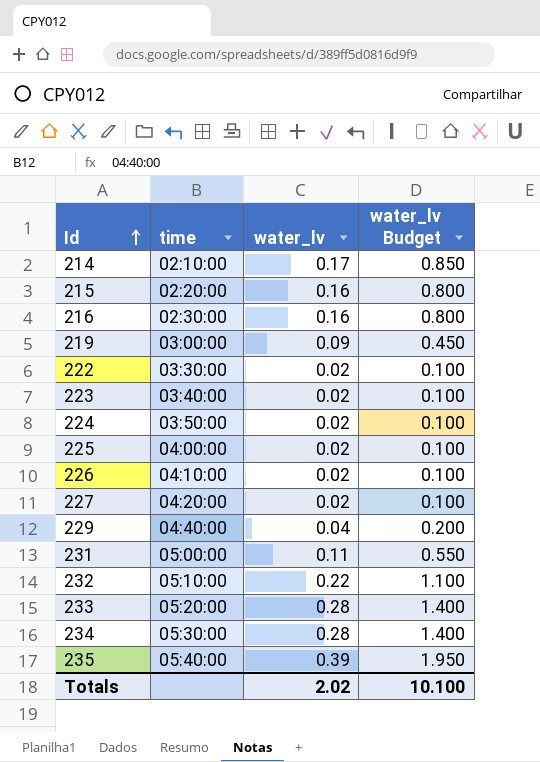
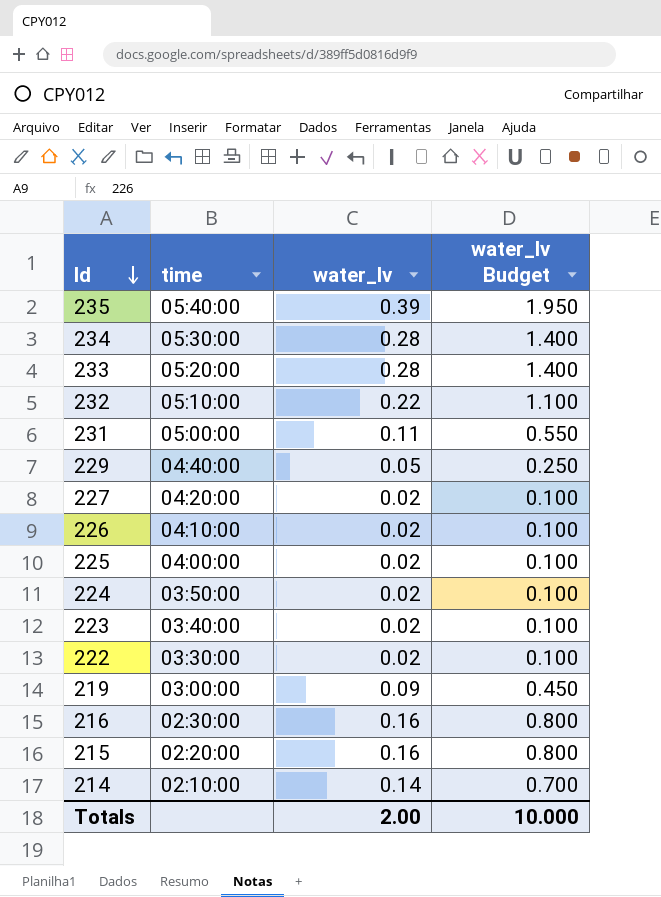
row order: Id ascending -> Id descending
229 | water_lv: 0.04 -> 0.05
229 | water_lv Budget: 0.200 -> 0.250
214 | water_lv: 0.17 -> 0.14
214 | water_lv Budget: 0.850 -> 0.700
Totals | water_lv: 2.02 -> 2.00
Totals | water_lv Budget: 10.100 -> 10.000

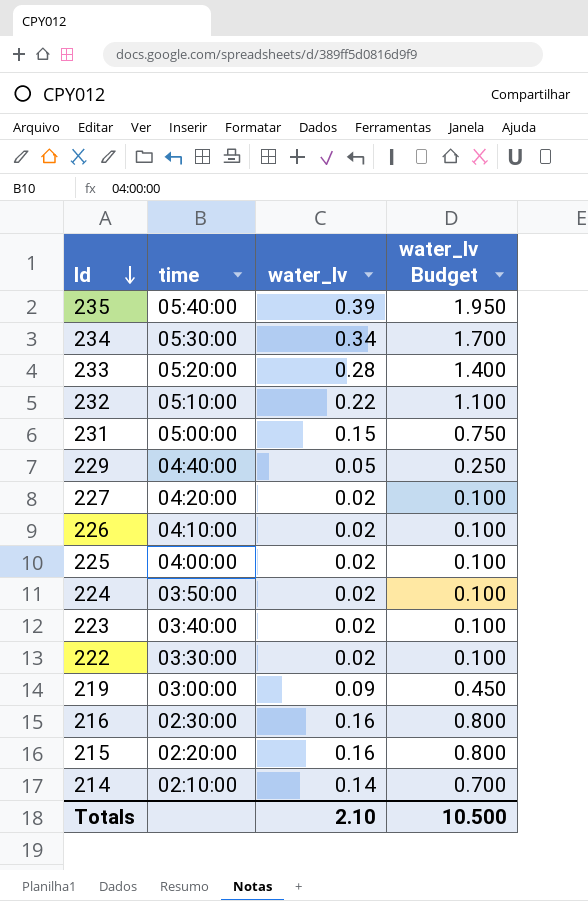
234 | water_lv: 0.28 -> 0.34
234 | water_lv Budget: 1.400 -> 1.700
231 | water_lv: 0.11 -> 0.15
231 | water_lv Budget: 0.550 -> 0.750
Totals | water_lv: 2.00 -> 2.10
Totals | water_lv Budget: 10.000 -> 10.500

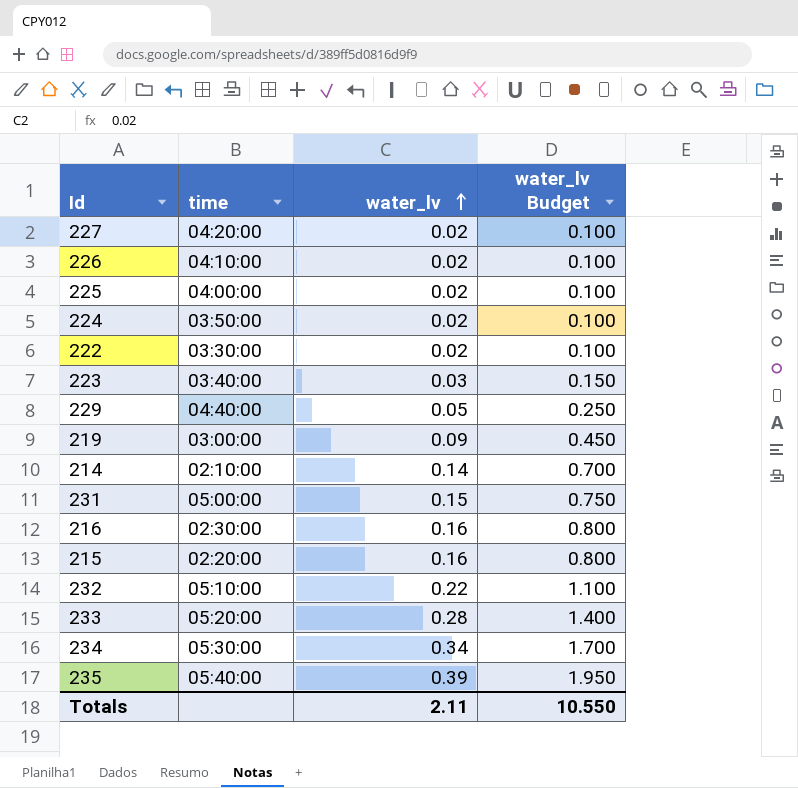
row order: Id descending -> water_lv ascending
223 | water_lv: 0.02 -> 0.03
223 | water_lv Budget: 0.100 -> 0.150
Totals | water_lv: 2.10 -> 2.11
Totals | water_lv Budget: 10.500 -> 10.550

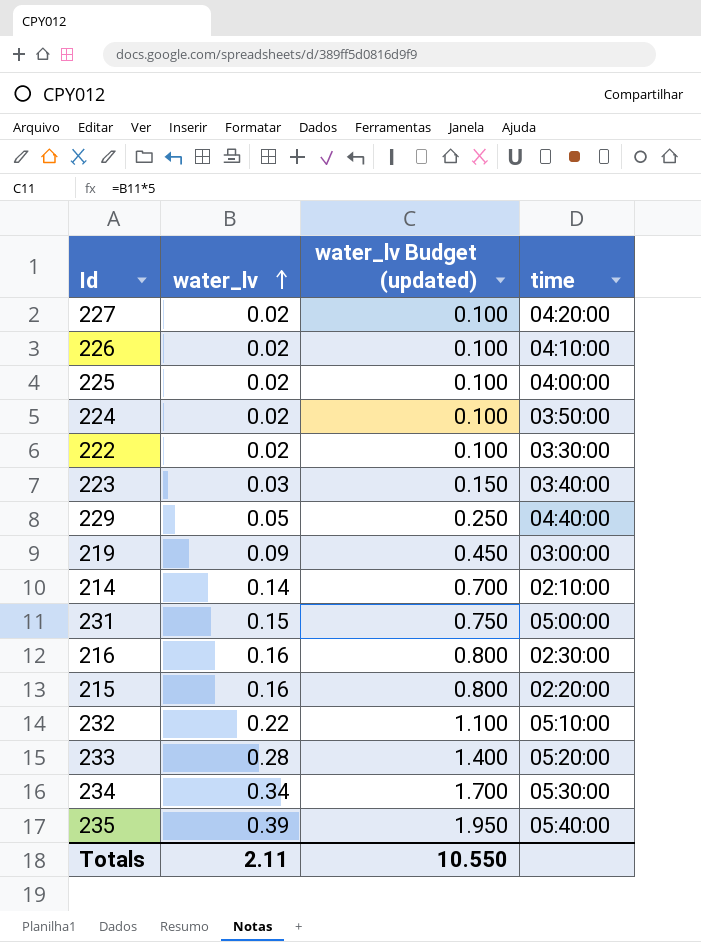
column name: water_lv Budget -> water_lv Budget (updated)
column time | position: 2 -> 4

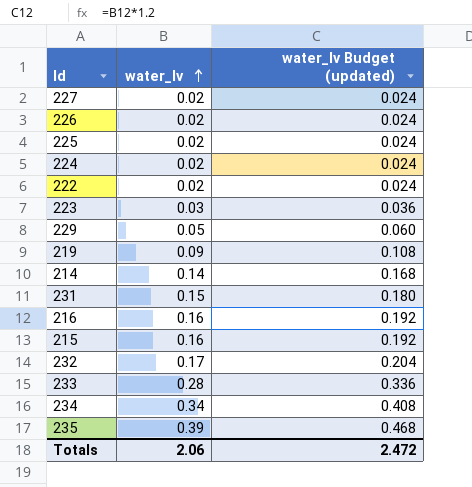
column time | position: 4 -> none
column water_lv Budget (updated) | formula: [water_lv] * 5 -> [water_lv] * 1.2
232 | water_lv: 0.22 -> 0.17
Totals | water_lv: 2.11 -> 2.06
Totals | water_lv Budget (updated): 10.550 -> 2.472

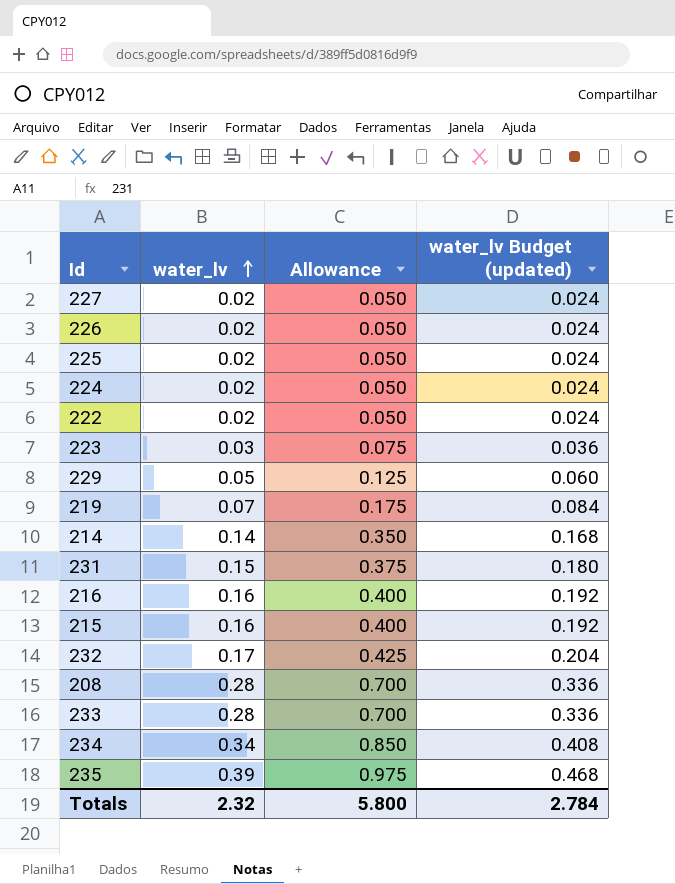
column Allowance | formula: none -> [water_lv] * 2.5
219 | water_lv: 0.09 -> 0.07
219 | water_lv Budget (updated): 0.108 -> 0.084
row 208: none -> 0.28 | 0.700 | 0.336
Totals | water_lv: 2.06 -> 2.32
Totals | water_lv Budget (updated): 2.472 -> 2.784

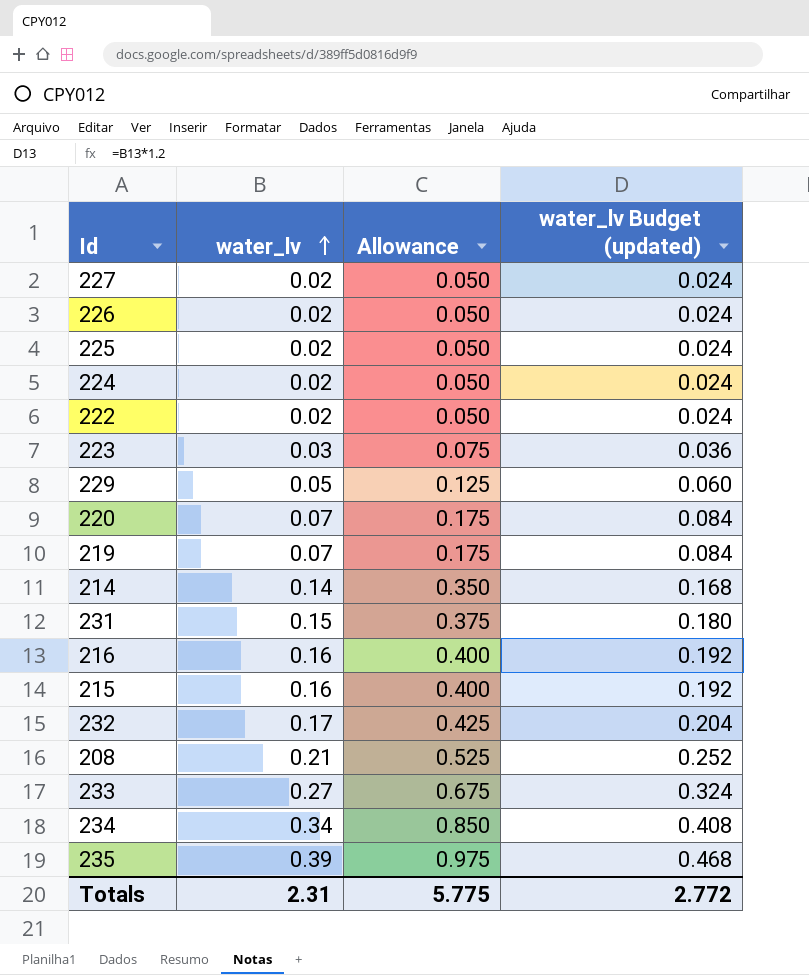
row 220: none -> 0.07 | 0.175 | 0.084
208 | water_lv: 0.28 -> 0.21
208 | Allowance: 0.700 -> 0.525
208 | water_lv Budget (updated): 0.336 -> 0.252
233 | water_lv: 0.28 -> 0.27
233 | Allowance: 0.700 -> 0.675
233 | water_lv Budget (updated): 0.336 -> 0.324
Totals | water_lv: 2.32 -> 2.31
Totals | Allowance: 5.800 -> 5.775
Totals | water_lv Budget (updated): 2.784 -> 2.772

